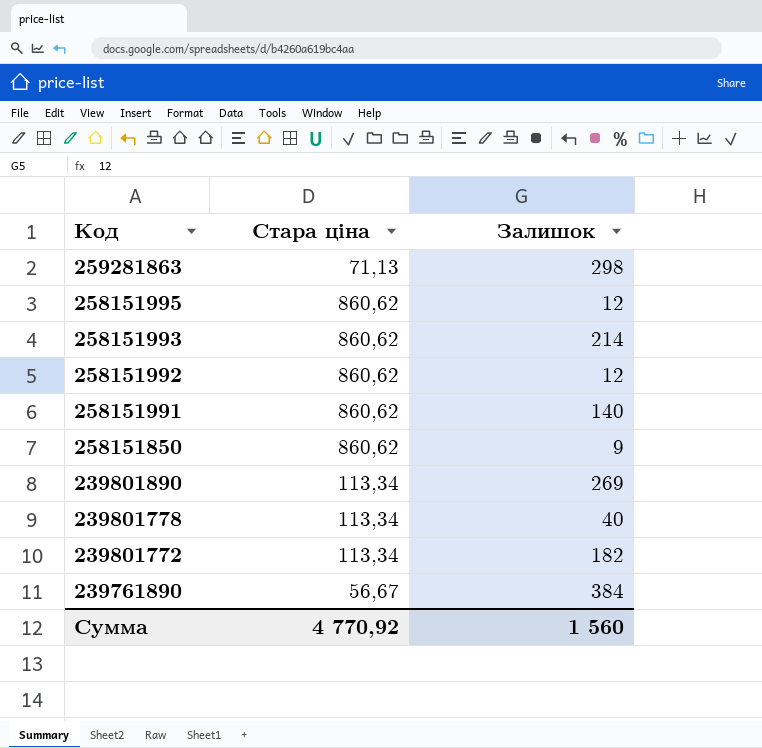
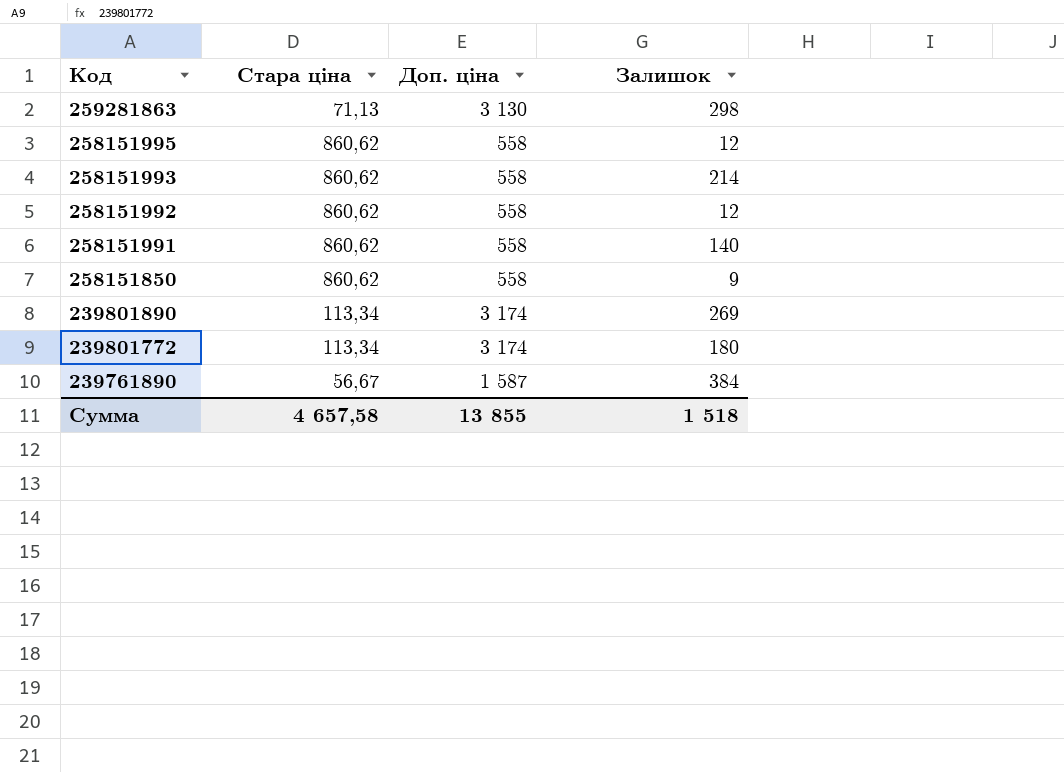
column Доп. ціна | position: none -> 3
row 239801778: 113,34 | 40 -> none
239801772 | Залишок: 182 -> 180
Сумма | Стара ціна: 4 770,92 -> 4 657,58
Сумма | Залишок: 1 560 -> 1 518

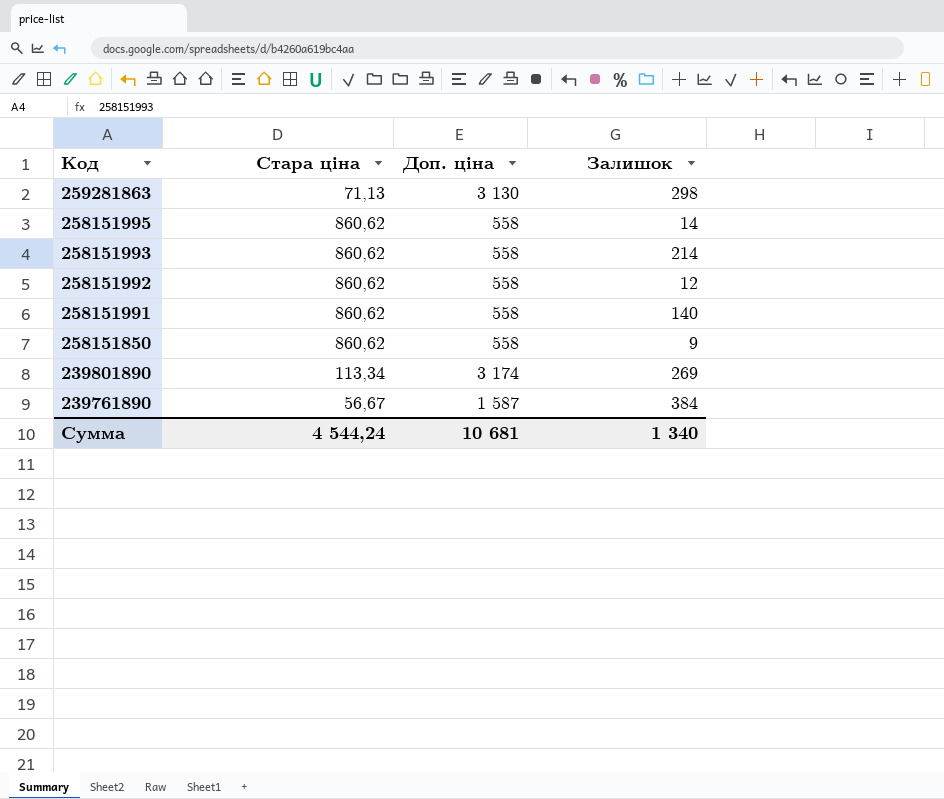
row 239801772: 113,34 | 3 174 | 180 -> none
258151995 | Залишок: 12 -> 14
Сумма | Стара ціна: 4 657,58 -> 4 544,24
Сумма | Доп. ціна: 13 855 -> 10 681
Сумма | Залишок: 1 518 -> 1 340

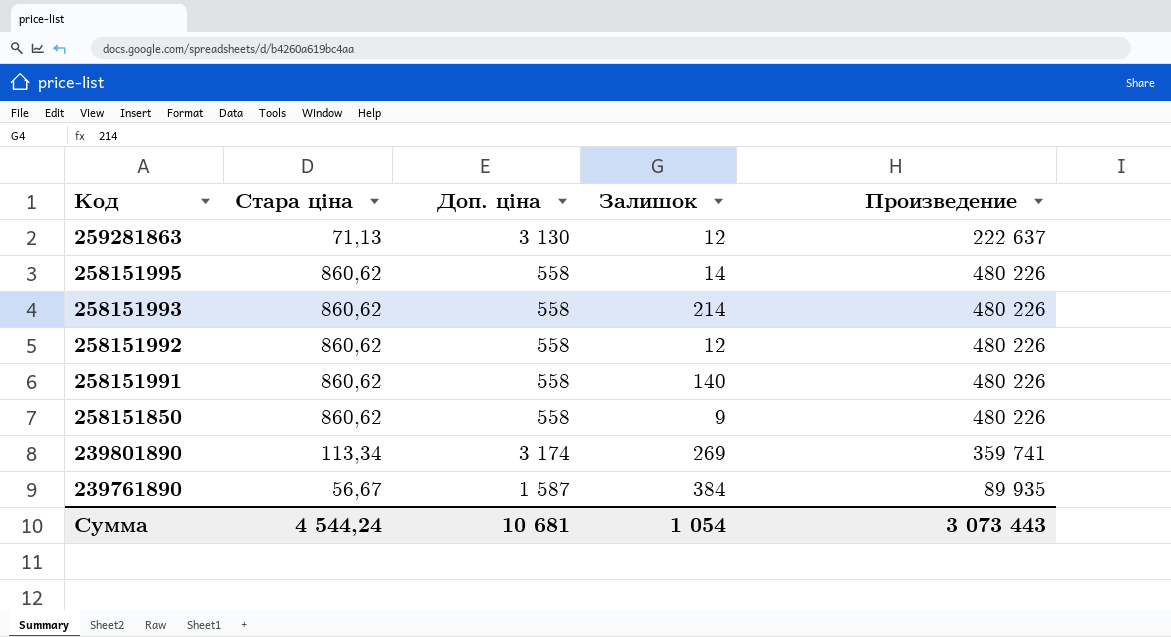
column Произведение | formula: none -> [Стара ціна] * [Доп. ціна]
259281863 | Залишок: 298 -> 12
Сумма | Залишок: 1 340 -> 1 054

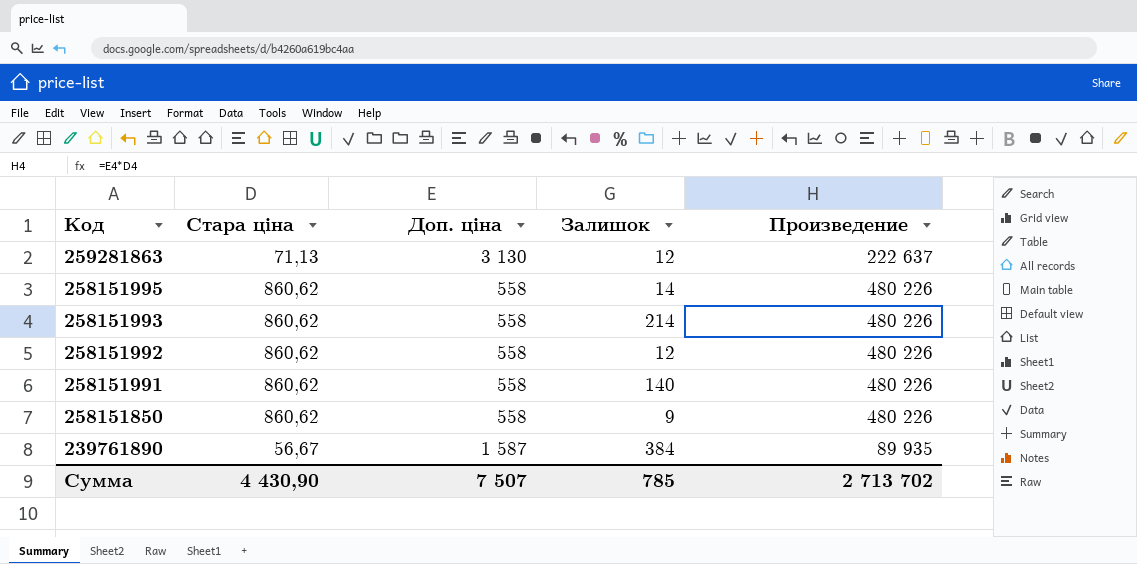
row 239801890: 113,34 | 3 174 | 269 | 359 741 -> none
Сумма | Стара ціна: 4 544,24 -> 4 430,90
Сумма | Доп. ціна: 10 681 -> 7 507
Сумма | Залишок: 1 054 -> 785
Сумма | Произведение: 3 073 443 -> 2 713 702

